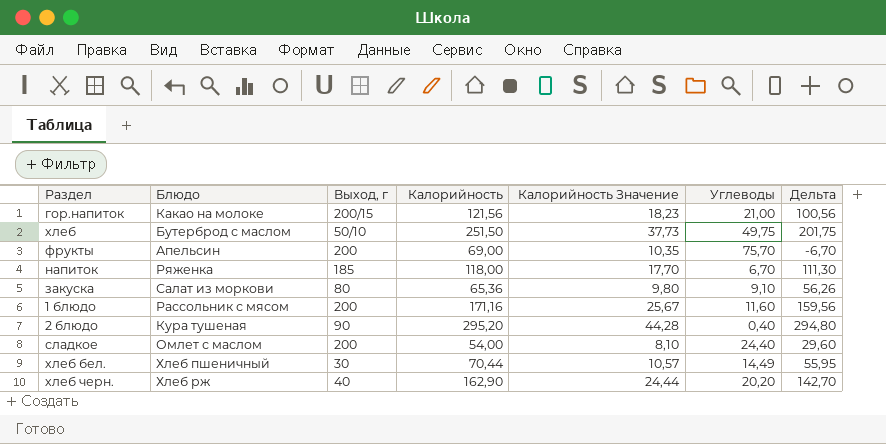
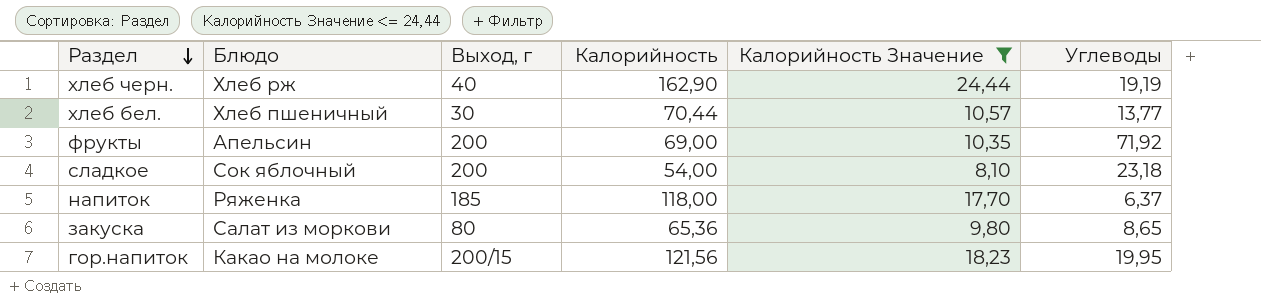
filter: none -> Калорийность Значение <= 24,44
row order: none -> Раздел descending
column Дельта | formula: [Калорийность] - [Углеводы] -> none
хлеб черн. | Углеводы: 20,20 -> 19,19
хлеб бел. | Углеводы: 14,49 -> 13,77
фрукты | Углеводы: 75,70 -> 71,92
сладкое | Блюдо: Омлет с маслом -> Сок яблочный
сладкое | Углеводы: 24,40 -> 23,18
напиток | Углеводы: 6,70 -> 6,37
закуска | Углеводы: 9,10 -> 8,65
гор.напиток | Углеводы: 21,00 -> 19,95

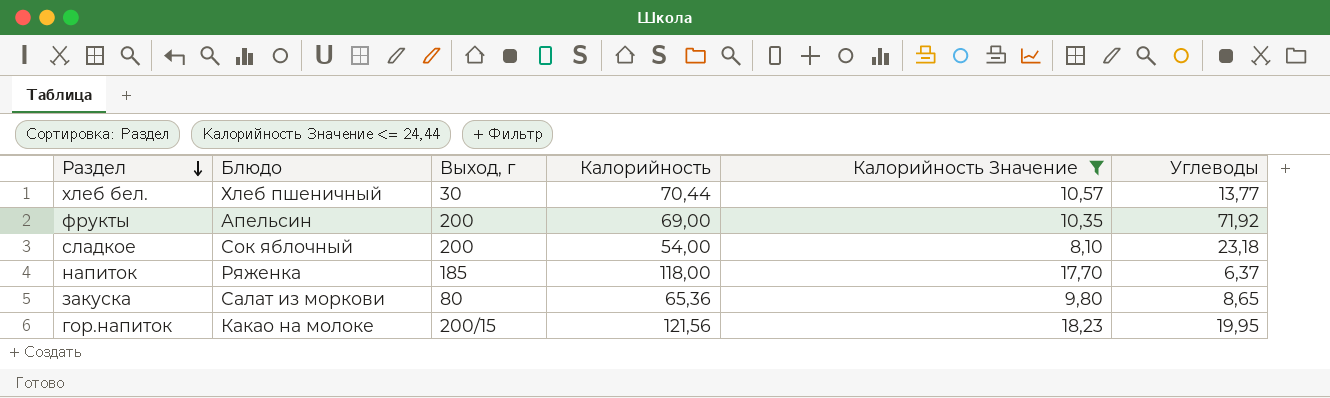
row хлеб черн.: Хлеб рж | 40 | 162,90 | 24,44 | 19,19 -> none

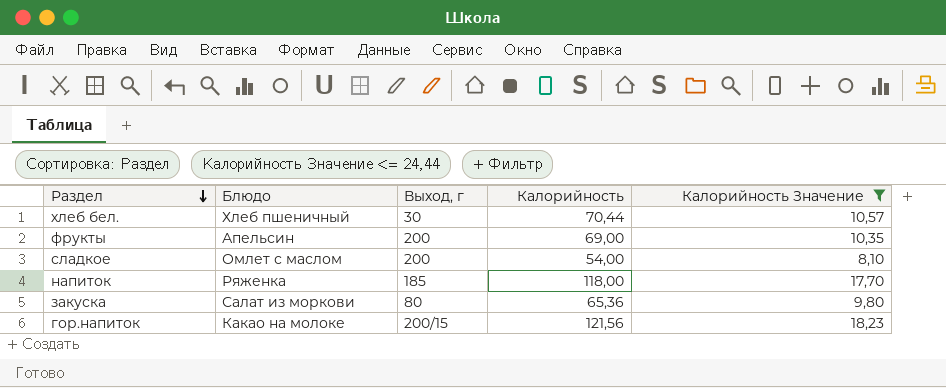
column Углеводы | position: 6 -> none
сладкое | Блюдо: Сок яблочный -> Омлет с маслом

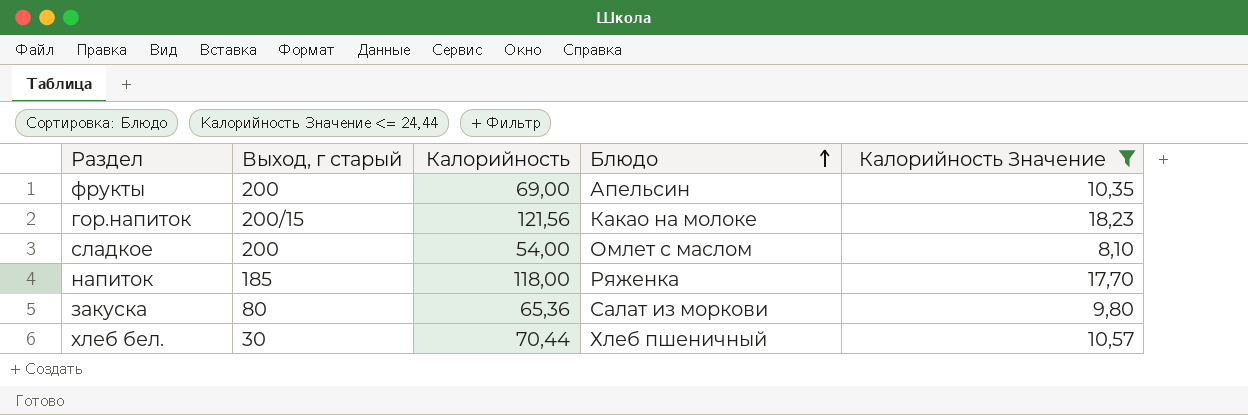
row order: Раздел descending -> Блюдо ascending
column name: Выход, г -> Выход, г старый
column Блюдо | position: 2 -> 4

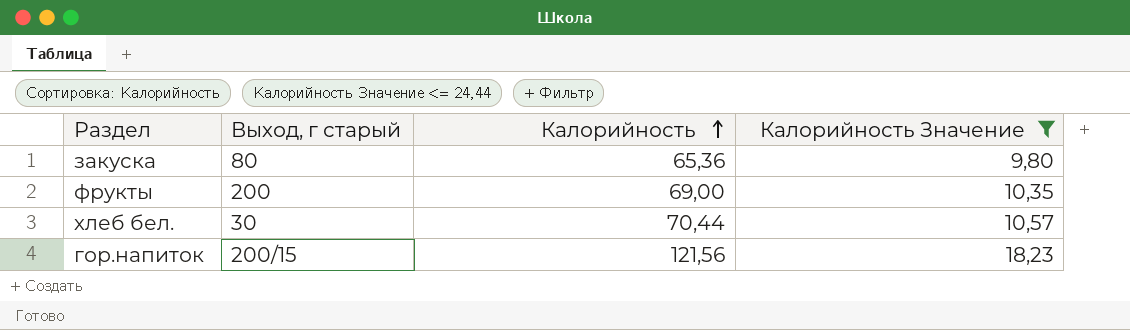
row order: Блюдо ascending -> Калорийность ascending
column Блюдо | position: 4 -> none
row сладкое: 200 | 54,00 | Омлет с маслом | 8,10 -> none
row напиток: 185 | 118,00 | Ряженка | 17,70 -> none

